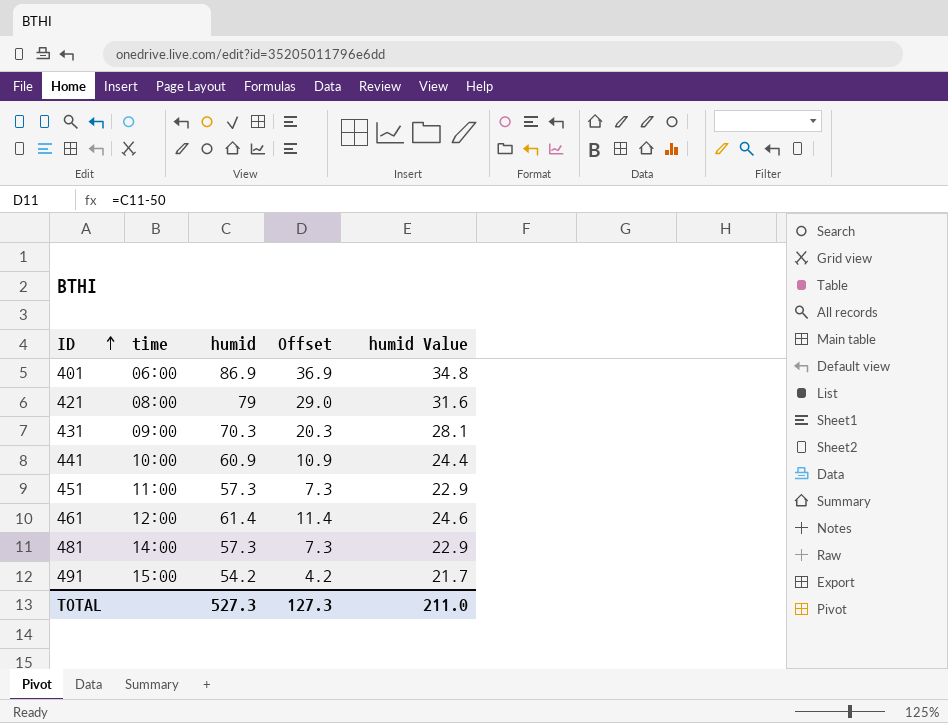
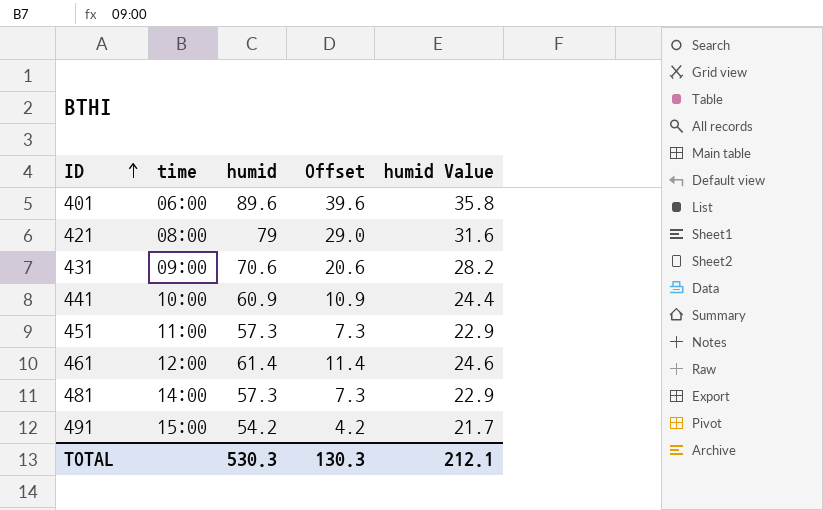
401 | humid: 86.9 -> 89.6
401 | Offset: 36.9 -> 39.6
401 | humid Value: 34.8 -> 35.8
431 | humid: 70.3 -> 70.6
431 | Offset: 20.3 -> 20.6
431 | humid Value: 28.1 -> 28.2
TOTAL | humid: 527.3 -> 530.3
TOTAL | Offset: 127.3 -> 130.3
TOTAL | humid Value: 211.0 -> 212.1

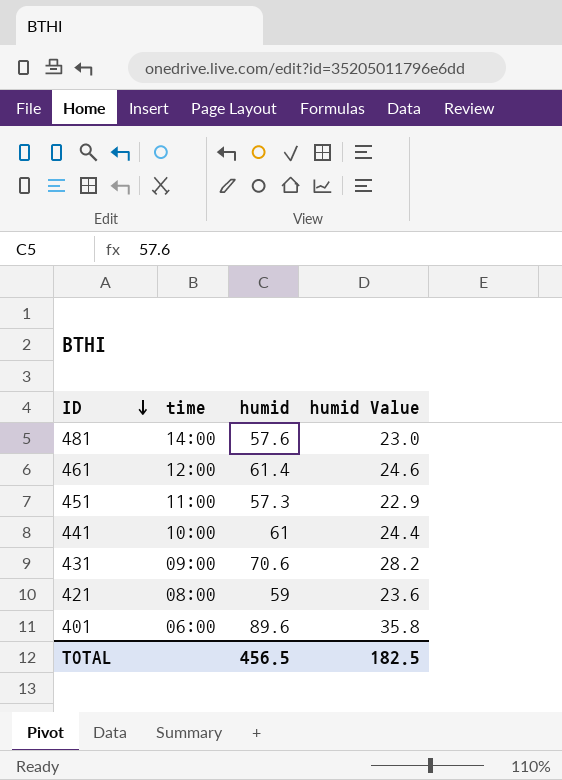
row order: ID ascending -> ID descending
column Offset | formula: [humid] - 50 -> none
row 491: 15:00 | 54.2 | 4.2 | 21.7 -> none
481 | humid: 57.3 -> 57.6
481 | humid Value: 22.9 -> 23.0
441 | humid: 60.9 -> 61
421 | humid: 79 -> 59
421 | humid Value: 31.6 -> 23.6
TOTAL | humid: 530.3 -> 456.5
TOTAL | humid Value: 212.1 -> 182.5

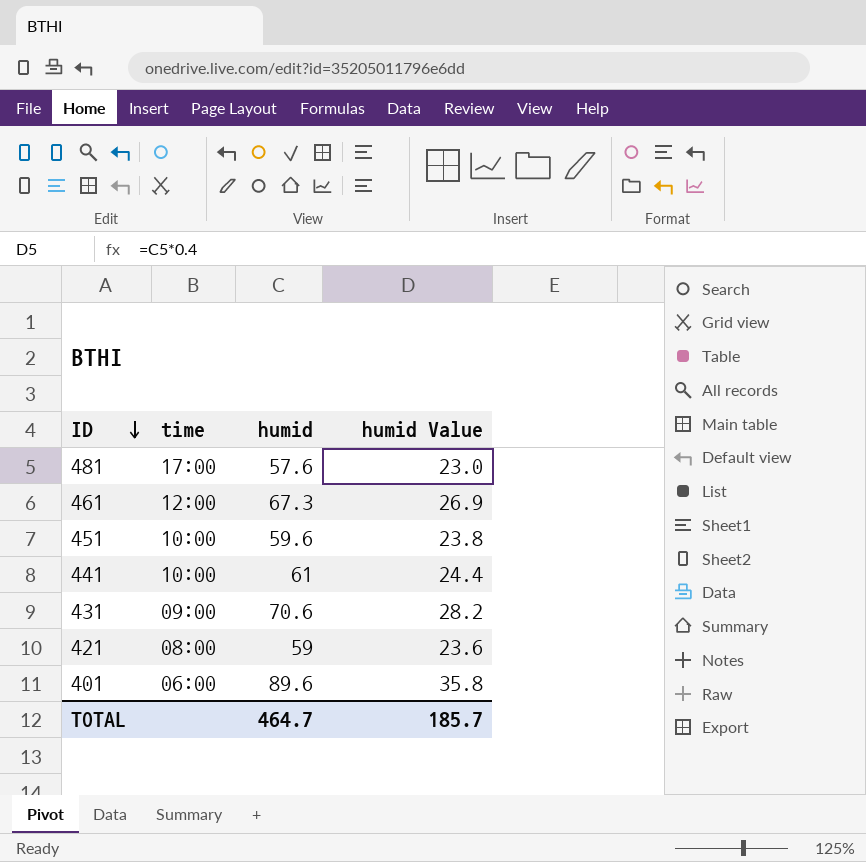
481 | time: 14:00 -> 17:00
461 | humid: 61.4 -> 67.3
461 | humid Value: 24.6 -> 26.9
451 | time: 11:00 -> 10:00
451 | humid: 57.3 -> 59.6
451 | humid Value: 22.9 -> 23.8
TOTAL | humid: 456.5 -> 464.7
TOTAL | humid Value: 182.5 -> 185.7

